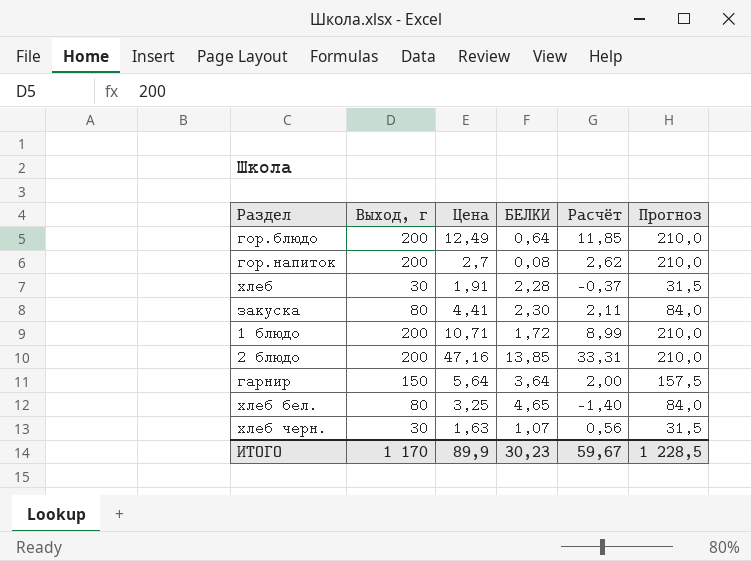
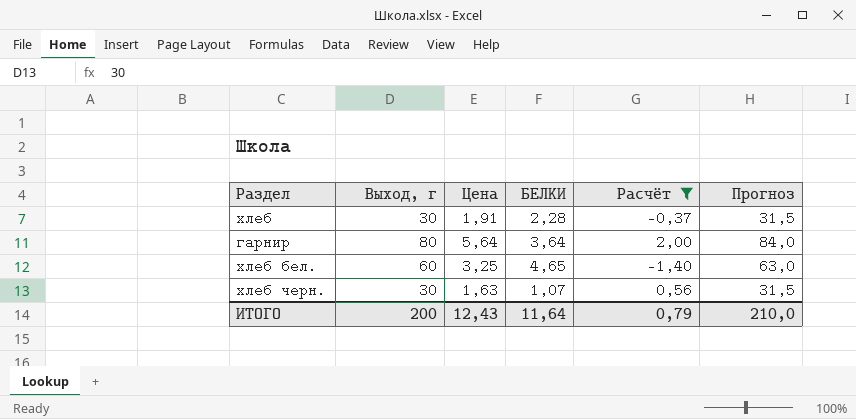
filter: none -> Расчёт <= 2,00
гарнир | Выход, г: 150 -> 80
гарнир | Прогноз: 157,5 -> 84,0
хлеб бел. | Выход, г: 80 -> 60
хлеб бел. | Прогноз: 84,0 -> 63,0
ИТОГО | Выход, г: 1 170 -> 200
ИТОГО | Цена: 89,9 -> 12,43
ИТОГО | БЕЛКИ: 30,23 -> 11,64
ИТОГО | Расчёт: 59,67 -> 0,79
ИТОГО | Прогноз: 1 228,5 -> 210,0

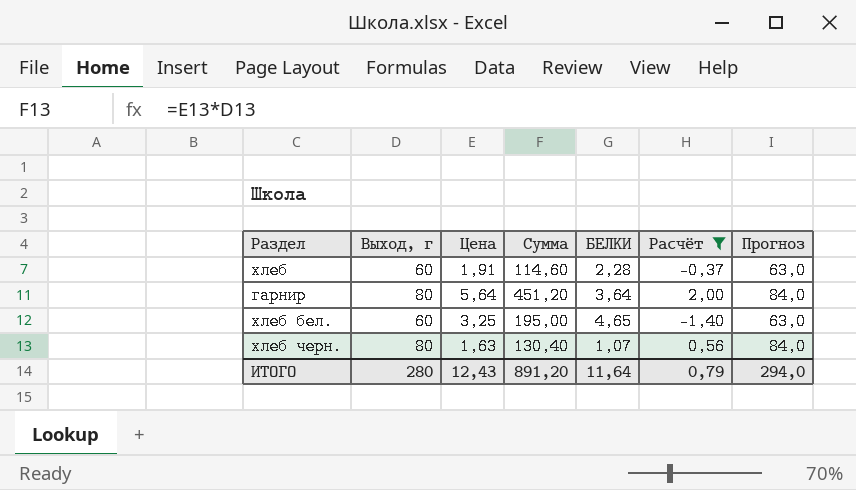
column Сумма | formula: none -> [Выход, г] * [Цена]
хлеб | Выход, г: 30 -> 60
хлеб | Прогноз: 31,5 -> 63,0
хлеб черн. | Выход, г: 30 -> 80
хлеб черн. | Прогноз: 31,5 -> 84,0
ИТОГО | Выход, г: 200 -> 280
ИТОГО | Прогноз: 210,0 -> 294,0

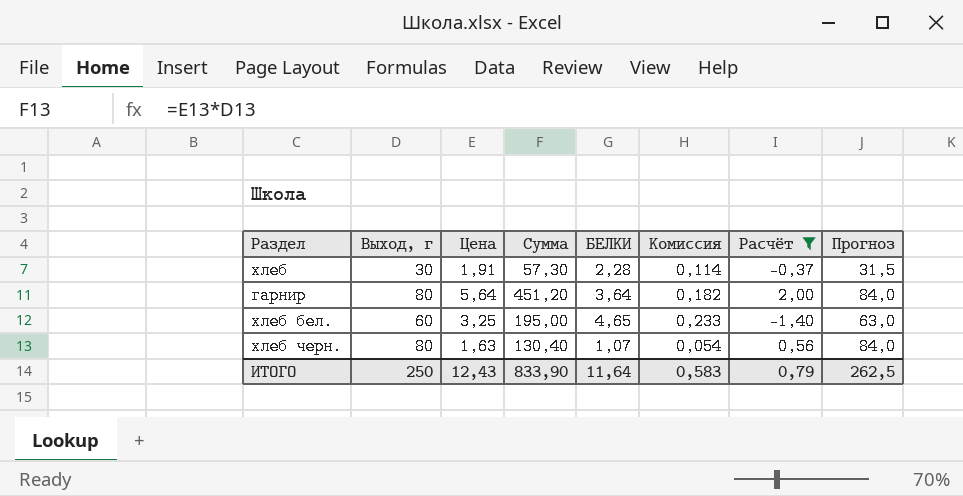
column Комиссия | formula: none -> [БЕЛКИ] * 0,05
хлеб | Выход, г: 60 -> 30
хлеб | Сумма: 114,60 -> 57,30
хлеб | Прогноз: 63,0 -> 31,5
ИТОГО | Выход, г: 280 -> 250
ИТОГО | Сумма: 891,20 -> 833,90
ИТОГО | Прогноз: 294,0 -> 262,5

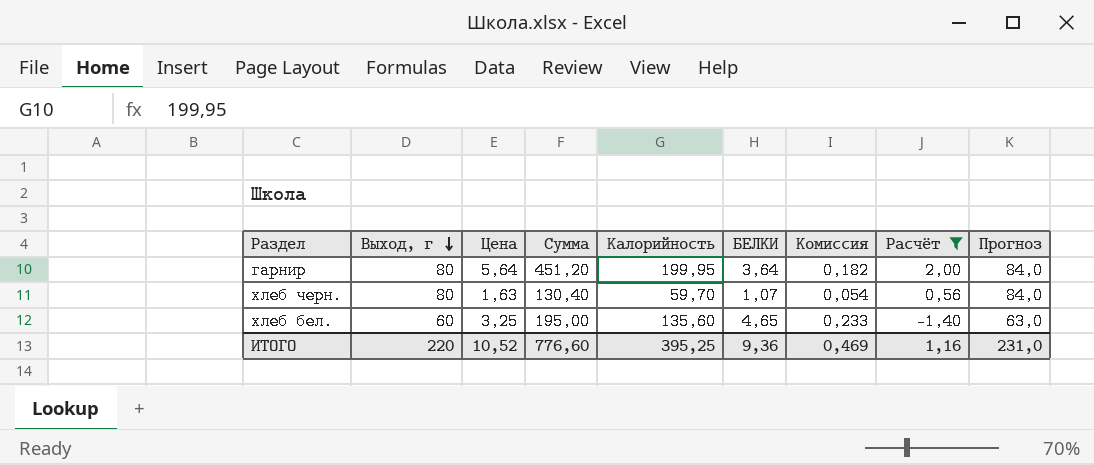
row order: none -> Выход, г descending
column Калорийность | position: none -> 5
row хлеб: 30 | 1,91 | 57,30 | 2,28 | 0,114 | -0,37 | 31,5 -> none
ИТОГО | Выход, г: 250 -> 220
ИТОГО | Цена: 12,43 -> 10,52
ИТОГО | Сумма: 833,90 -> 776,60
ИТОГО | БЕЛКИ: 11,64 -> 9,36
ИТОГО | Комиссия: 0,583 -> 0,469
ИТОГО | Расчёт: 0,79 -> 1,16
ИТОГО | Прогноз: 262,5 -> 231,0

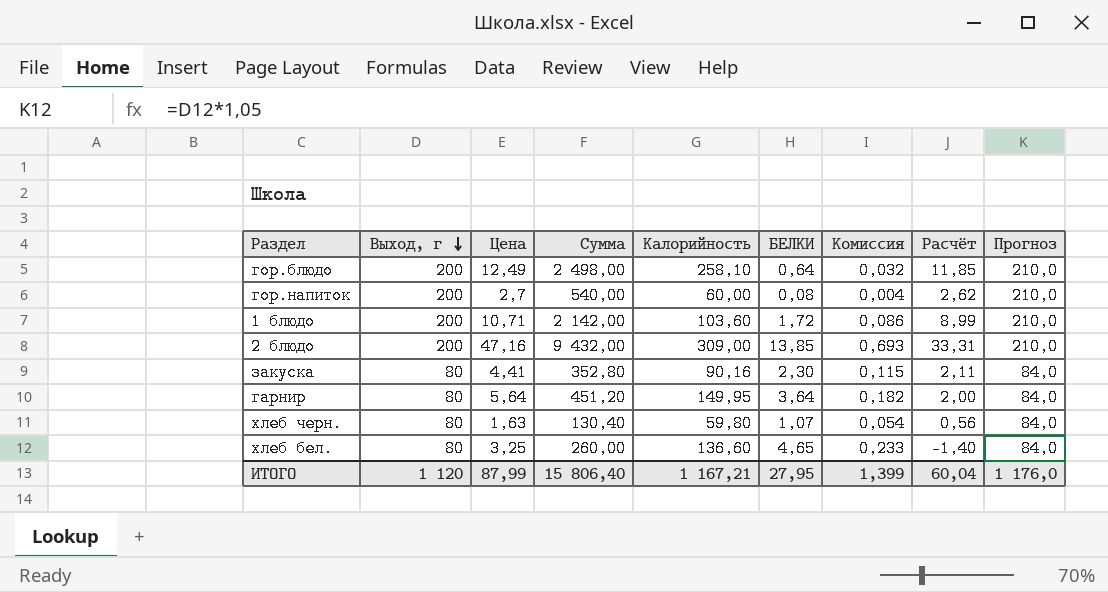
filter: Расчёт <= 2,00 -> none
гарнир | Калорийность: 199,95 -> 149,95
хлеб черн. | Калорийность: 59,70 -> 59,80
хлеб бел. | Выход, г: 60 -> 80
хлеб бел. | Сумма: 195,00 -> 260,00
хлеб бел. | Калорийность: 135,60 -> 136,60
хлеб бел. | Прогноз: 63,0 -> 84,0
ИТОГО | Выход, г: 220 -> 1 120
ИТОГО | Цена: 10,52 -> 87,99
ИТОГО | Сумма: 776,60 -> 15 806,40
ИТОГО | Калорийность: 395,25 -> 1 167,21
ИТОГО | БЕЛКИ: 9,36 -> 27,95
ИТОГО | Комиссия: 0,469 -> 1,399
ИТОГО | Расчёт: 1,16 -> 60,04
ИТОГО | Прогноз: 231,0 -> 1 176,0

